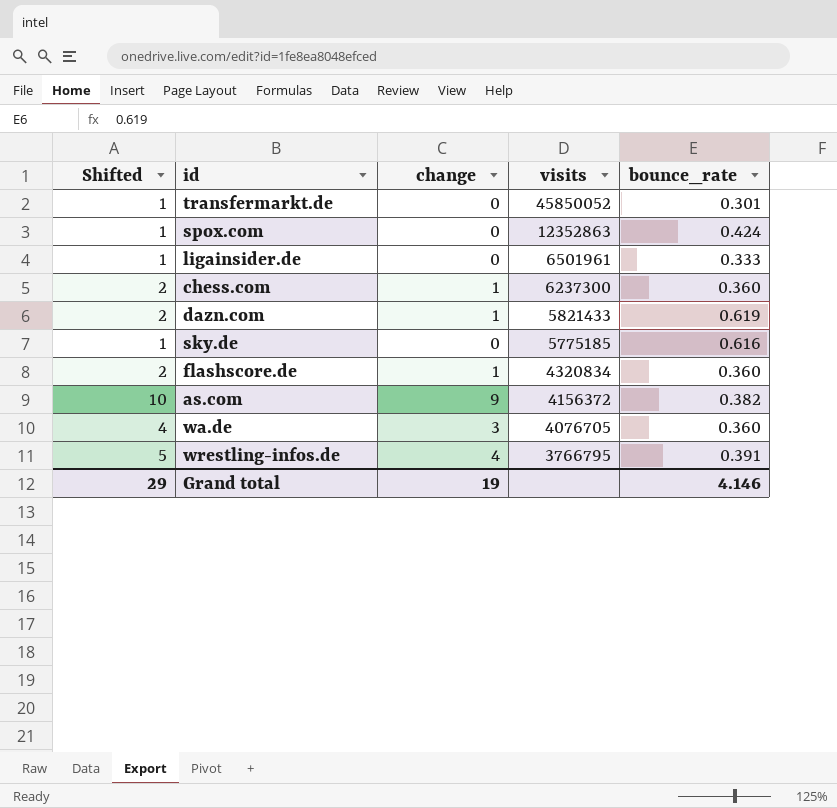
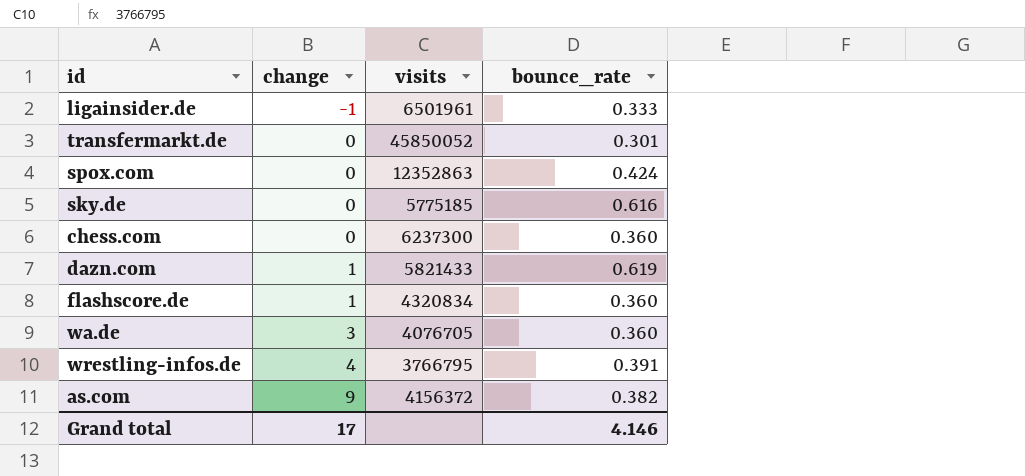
row order: visits descending -> change ascending
column Shifted | formula: [change] + 1 -> none
ligainsider.de | change: 0 -> -1
chess.com | change: 1 -> 0
Grand total | change: 19 -> 17

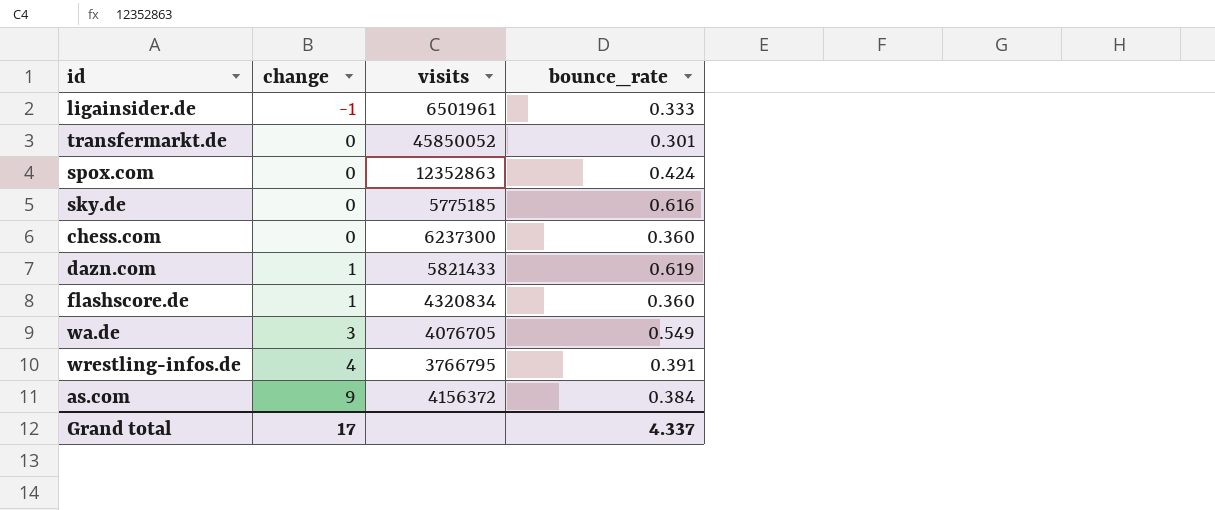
wa.de | bounce_rate: 0.360 -> 0.549
as.com | bounce_rate: 0.382 -> 0.384
Grand total | bounce_rate: 4.146 -> 4.337

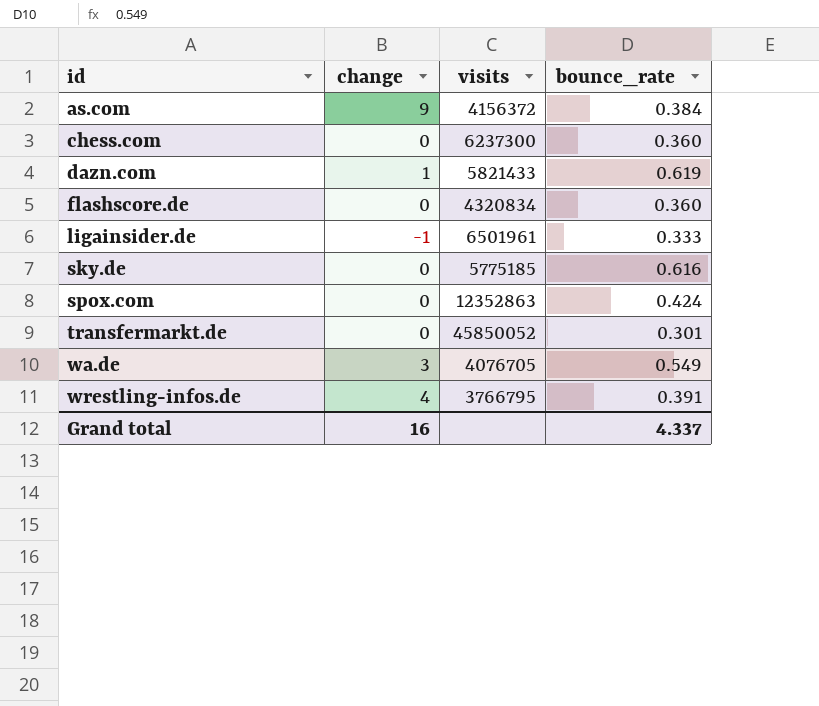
row order: change ascending -> id ascending
flashscore.de | change: 1 -> 0
Grand total | change: 17 -> 16

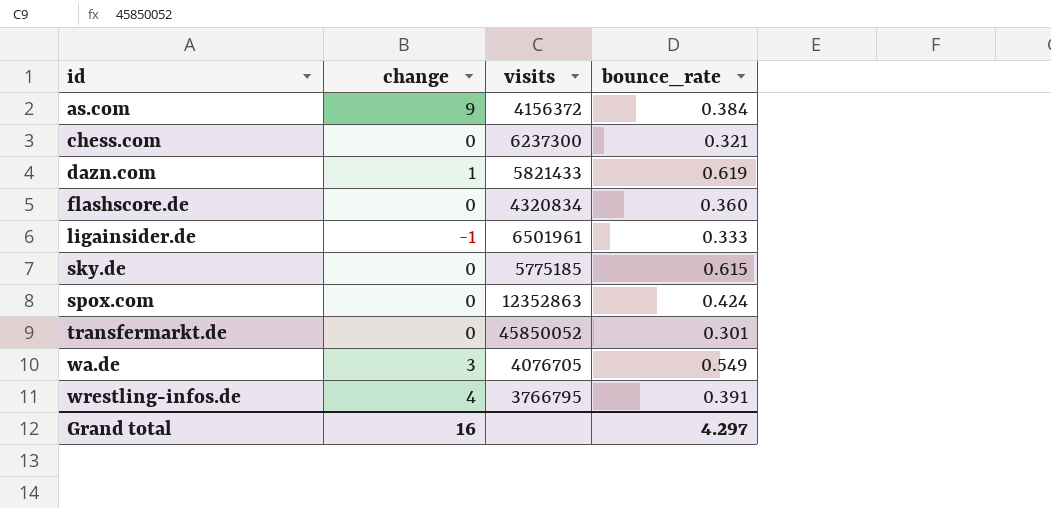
chess.com | bounce_rate: 0.360 -> 0.321
sky.de | bounce_rate: 0.616 -> 0.615
Grand total | bounce_rate: 4.337 -> 4.297

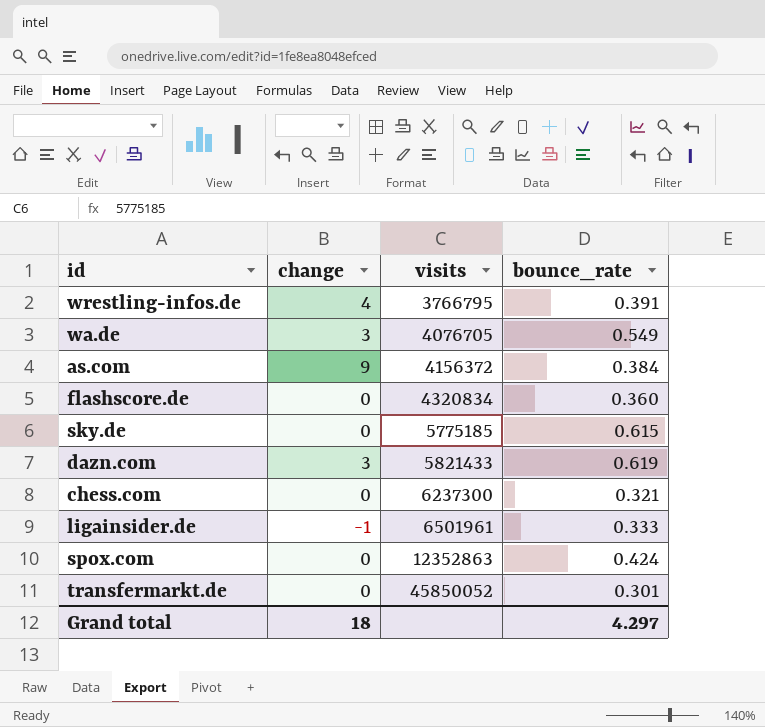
row order: id ascending -> visits ascending
dazn.com | change: 1 -> 3
Grand total | change: 16 -> 18

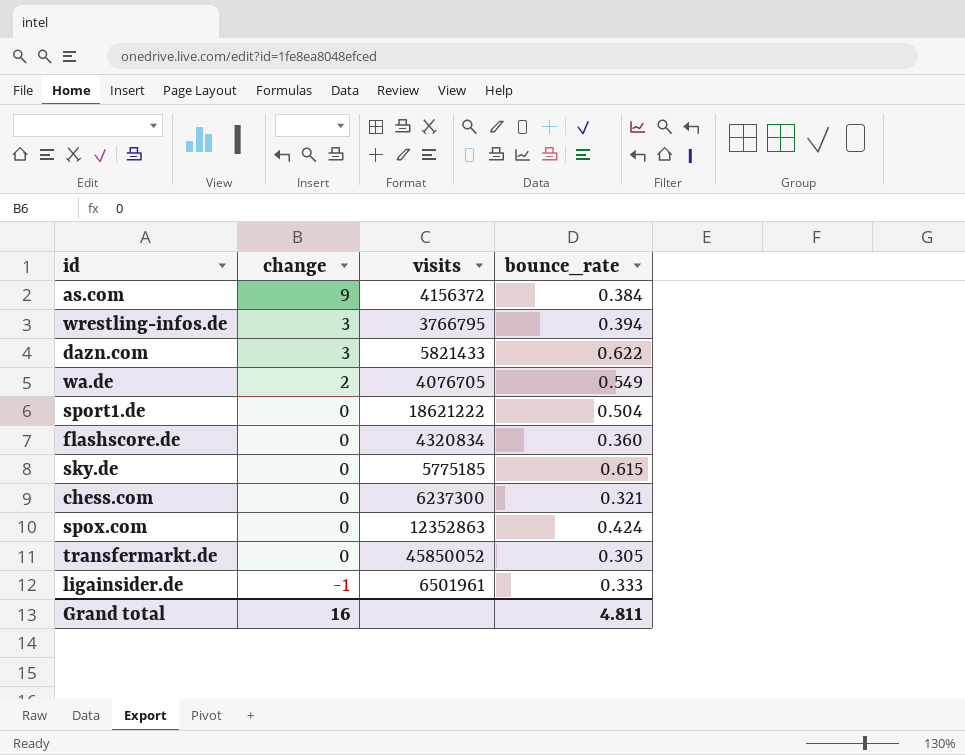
row order: visits ascending -> change descending
wrestling-infos.de | change: 4 -> 3
wrestling-infos.de | bounce_rate: 0.391 -> 0.394
dazn.com | bounce_rate: 0.619 -> 0.622
wa.de | change: 3 -> 2
row sport1.de: none -> 0 | 18621222 | 0.504
transfermarkt.de | bounce_rate: 0.301 -> 0.305
Grand total | change: 18 -> 16
Grand total | bounce_rate: 4.297 -> 4.811

